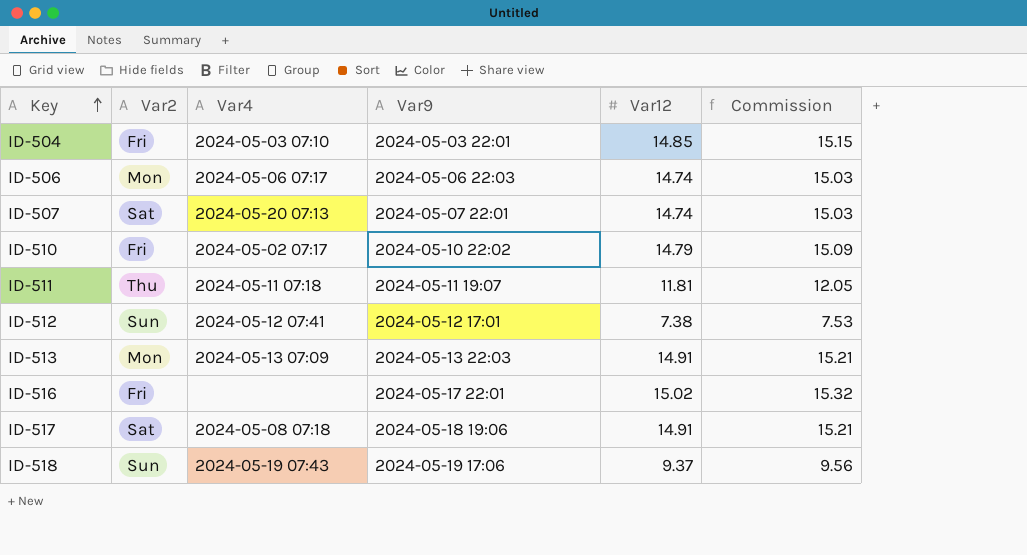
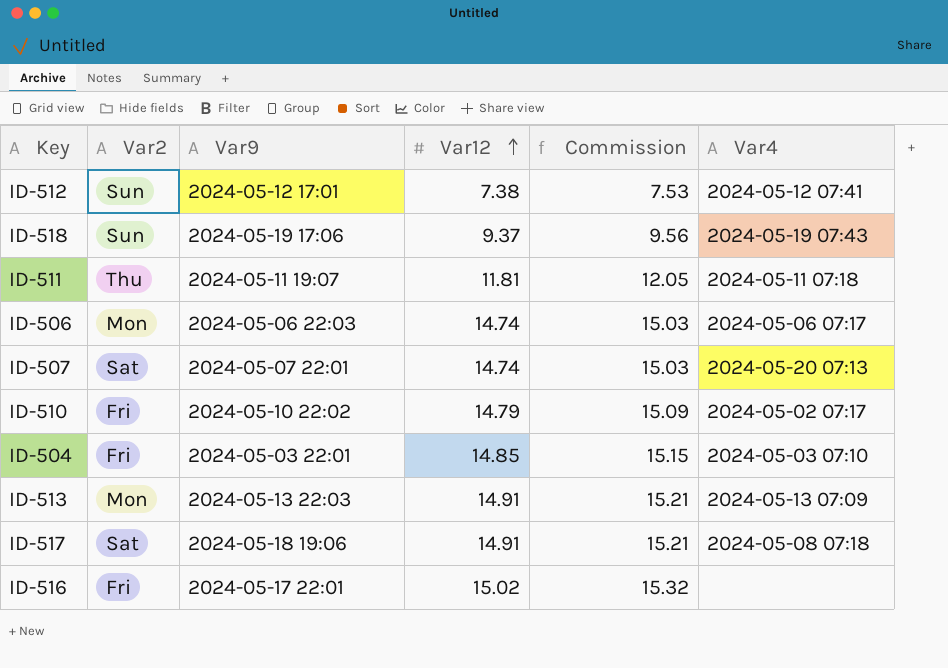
row order: Key ascending -> Var12 ascending
column Var4 | position: 3 -> 6

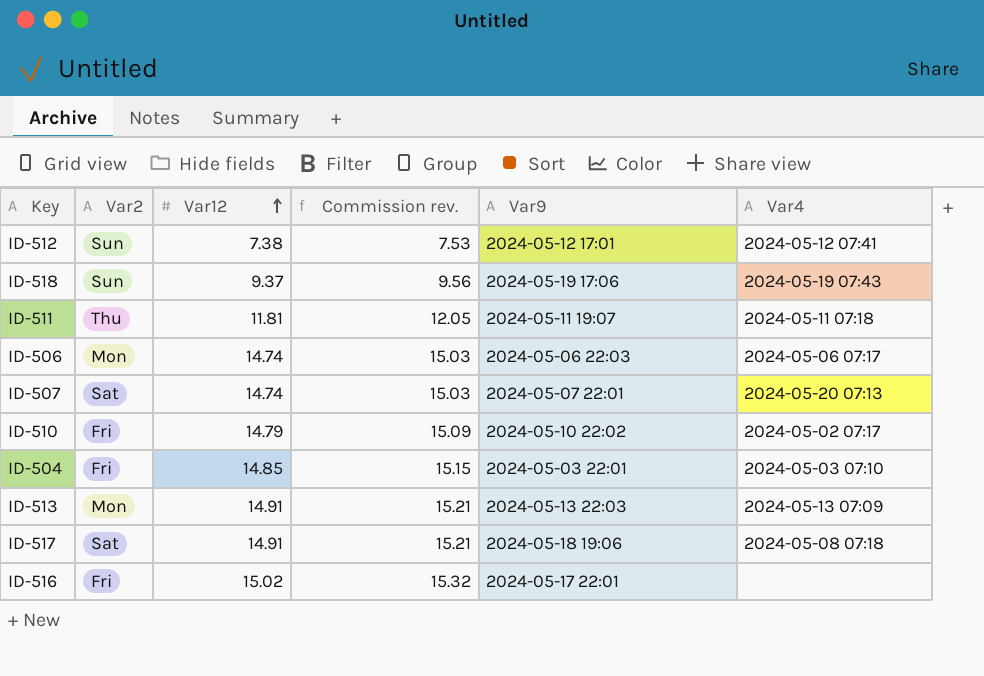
column name: Commission -> Commission rev.
column Var9 | position: 3 -> 5

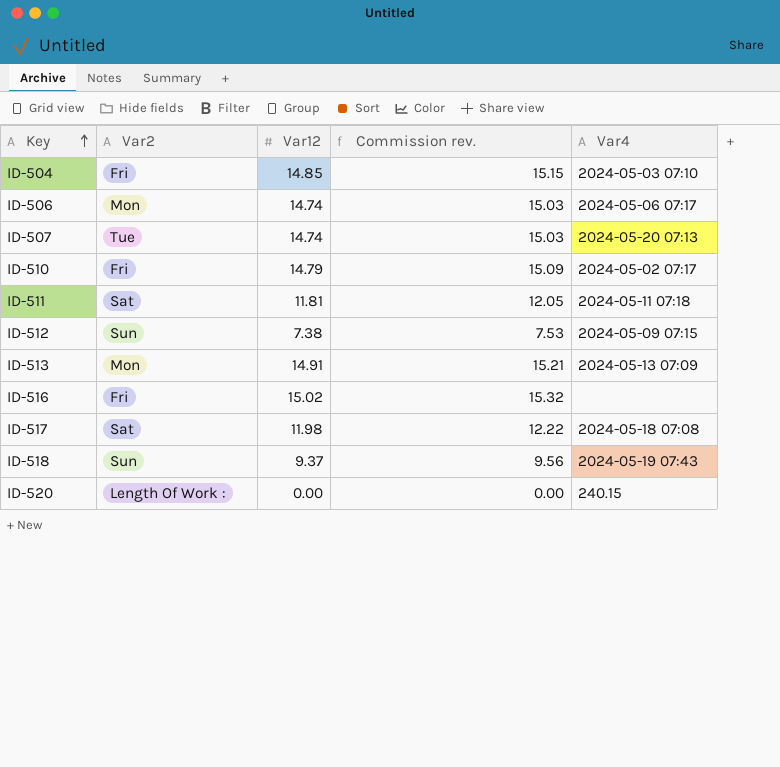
row order: Var12 ascending -> Key ascending
column Var9 | position: 5 -> none
ID-507 | Var2: Sat -> Tue
ID-511 | Var2: Thu -> Sat
ID-512 | Var4: 2024-05-12 07:41 -> 2024-05-09 07:15
ID-517 | Var12: 14.91 -> 11.98
ID-517 | Commission rev.: 15.21 -> 12.22
ID-517 | Var4: 2024-05-08 07:18 -> 2024-05-18 07:08
row ID-520: none -> Length Of Work : | 0.00 | 0.00 | 240.15

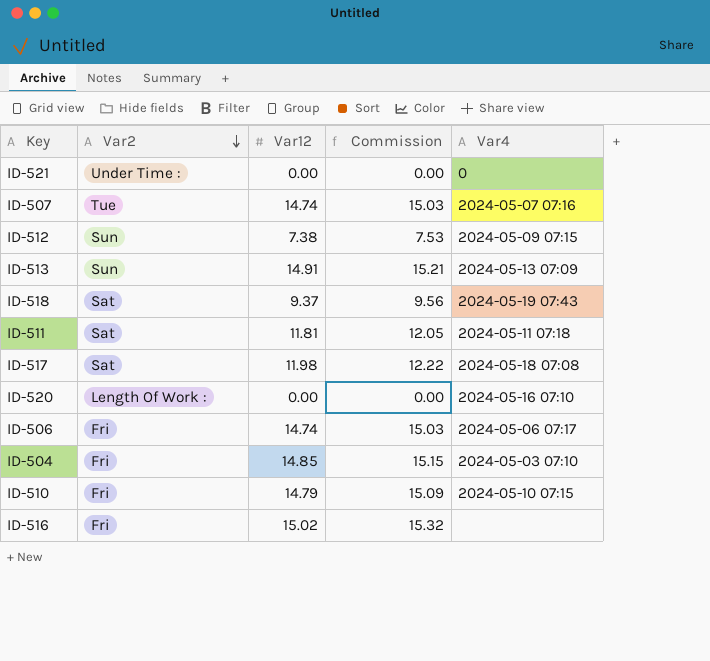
row order: Key ascending -> Var2 descending
column name: Commission rev. -> Commission
row ID-521: none -> Under Time : | 0.00 | 0.00 | 0
ID-507 | Var4: 2024-05-20 07:13 -> 2024-05-07 07:16
ID-513 | Var2: Mon -> Sun
ID-518 | Var2: Sun -> Sat
ID-520 | Var4: 240.15 -> 2024-05-16 07:10
ID-506 | Var2: Mon -> Fri
ID-510 | Var4: 2024-05-02 07:17 -> 2024-05-10 07:15

